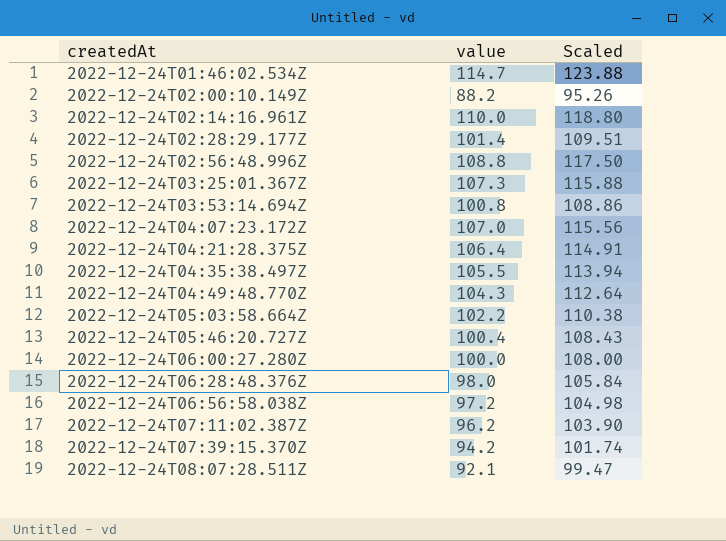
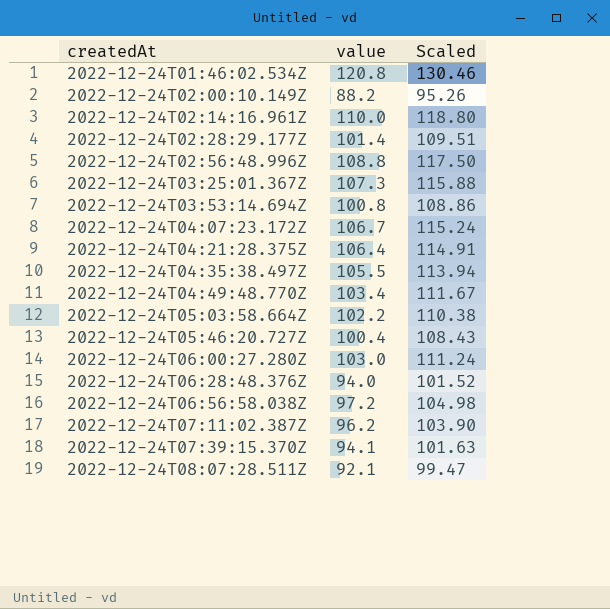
2022-12-24T01:46:02.534Z | value: 114.7 -> 120.8
2022-12-24T01:46:02.534Z | Scaled: 123.88 -> 130.46
2022-12-24T04:07:23.172Z | value: 107.0 -> 106.7
2022-12-24T04:07:23.172Z | Scaled: 115.56 -> 115.24
2022-12-24T04:49:48.770Z | value: 104.3 -> 103.4
2022-12-24T04:49:48.770Z | Scaled: 112.64 -> 111.67
2022-12-24T06:00:27.280Z | value: 100.0 -> 103.0
2022-12-24T06:00:27.280Z | Scaled: 108.00 -> 111.24
2022-12-24T06:28:48.376Z | value: 98.0 -> 94.0
2022-12-24T06:28:48.376Z | Scaled: 105.84 -> 101.52
2022-12-24T07:39:15.370Z | value: 94.2 -> 94.1
2022-12-24T07:39:15.370Z | Scaled: 101.74 -> 101.63

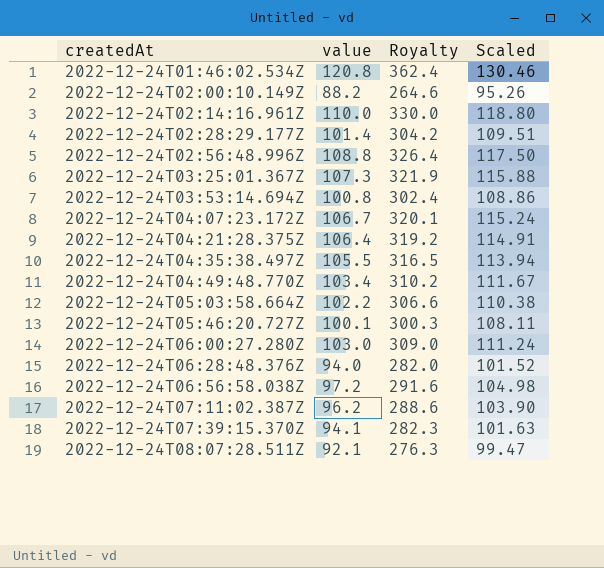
column Royalty | formula: none -> [value] * 3
2022-12-24T05:46:20.727Z | value: 100.4 -> 100.1
2022-12-24T05:46:20.727Z | Scaled: 108.43 -> 108.11

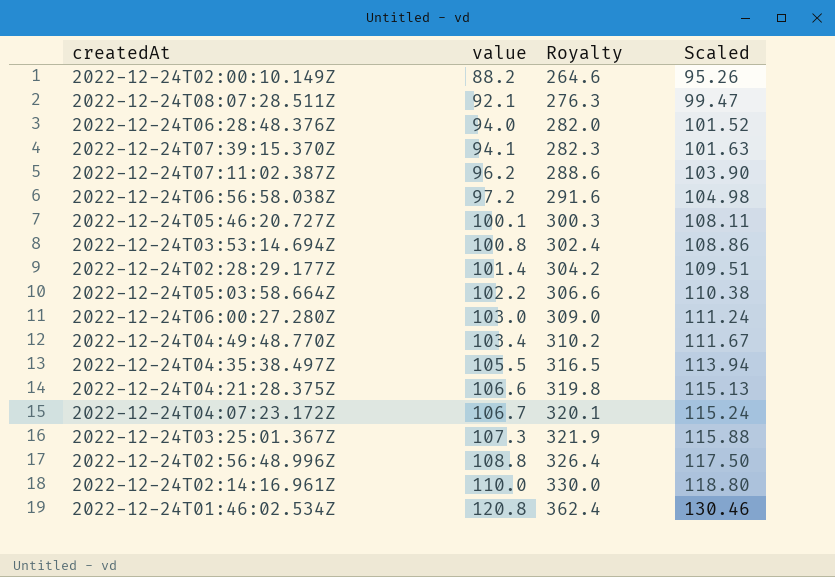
row order: createdAt ascending -> value ascending
2022-12-24T04:21:28.375Z | value: 106.4 -> 106.6
2022-12-24T04:21:28.375Z | Royalty: 319.2 -> 319.8
2022-12-24T04:21:28.375Z | Scaled: 114.91 -> 115.13

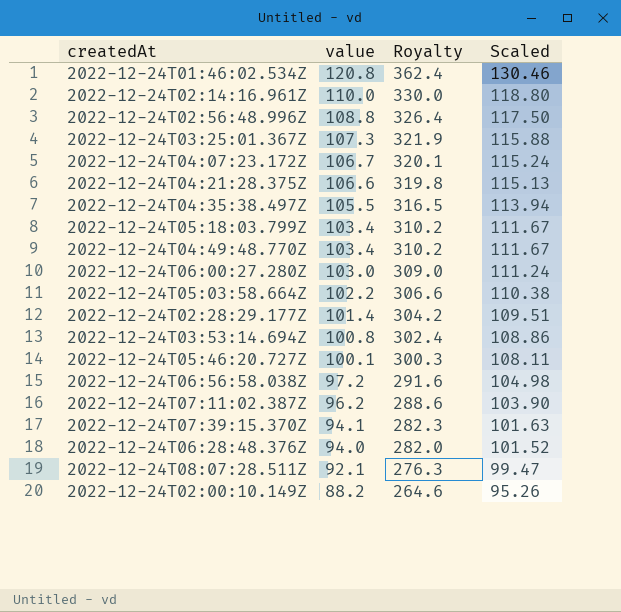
row order: value ascending -> value descending
row 2022-12-24T05:18:03.799Z: none -> 103.4 | 310.2 | 111.67

